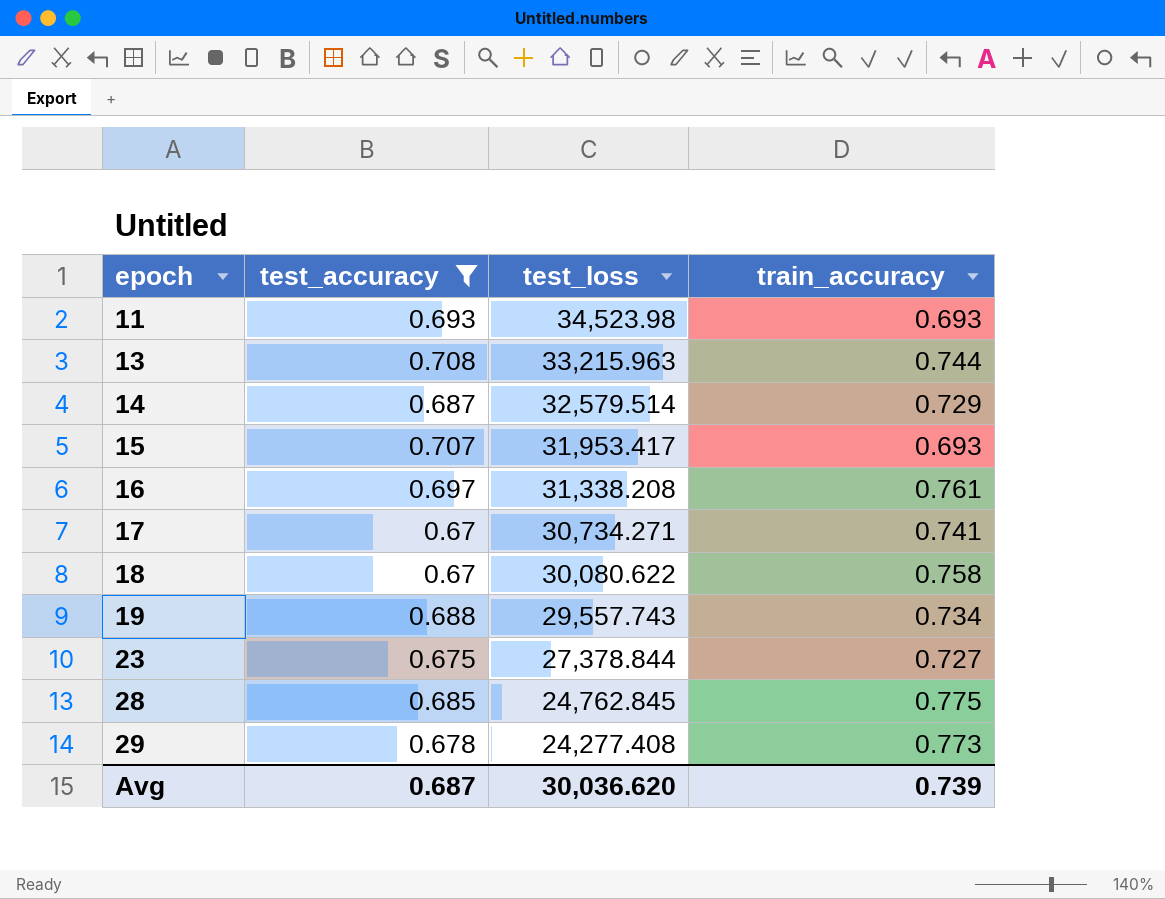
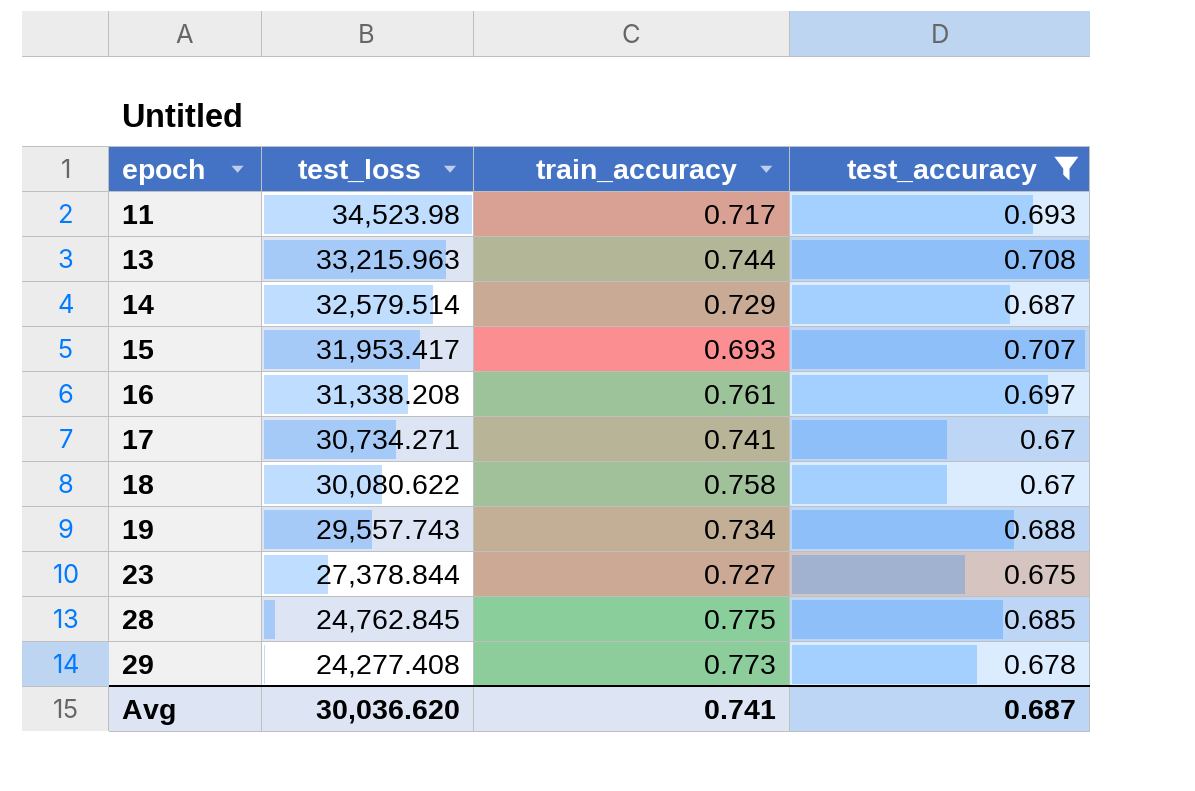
column test_accuracy | position: 2 -> 4
11 | train_accuracy: 0.693 -> 0.717
Avg | train_accuracy: 0.739 -> 0.741

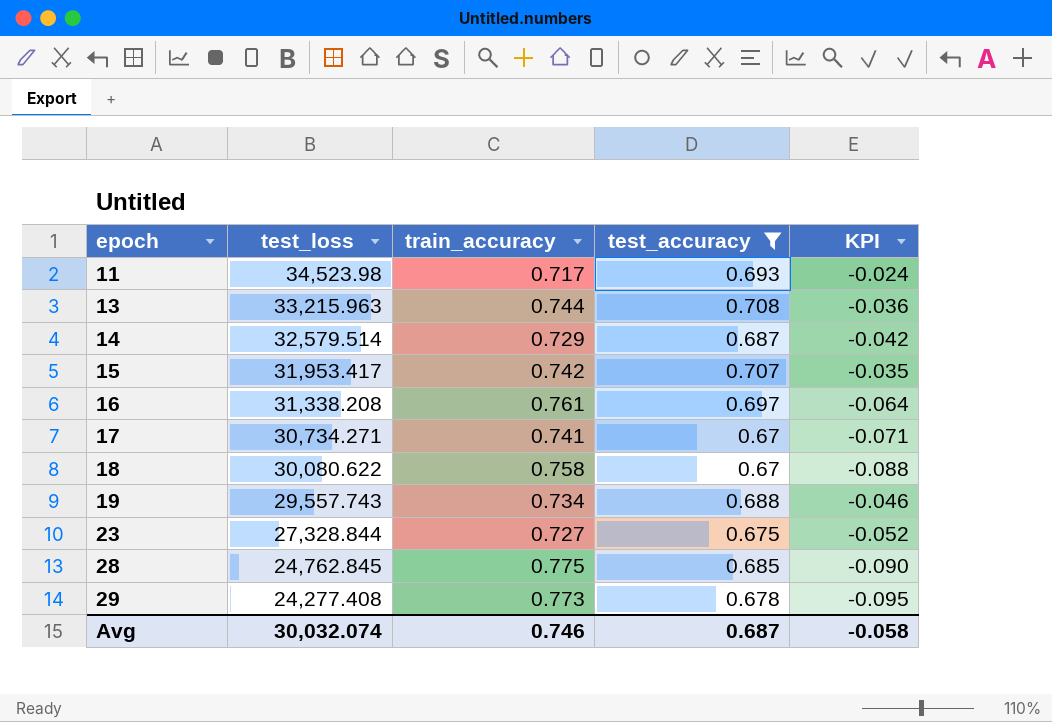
column KPI | formula: none -> [test_accuracy] - [train_accuracy]
15 | train_accuracy: 0.693 -> 0.742
23 | test_loss: 27,378.844 -> 27,328.844
Avg | test_loss: 30,036.620 -> 30,032.074
Avg | train_accuracy: 0.741 -> 0.746

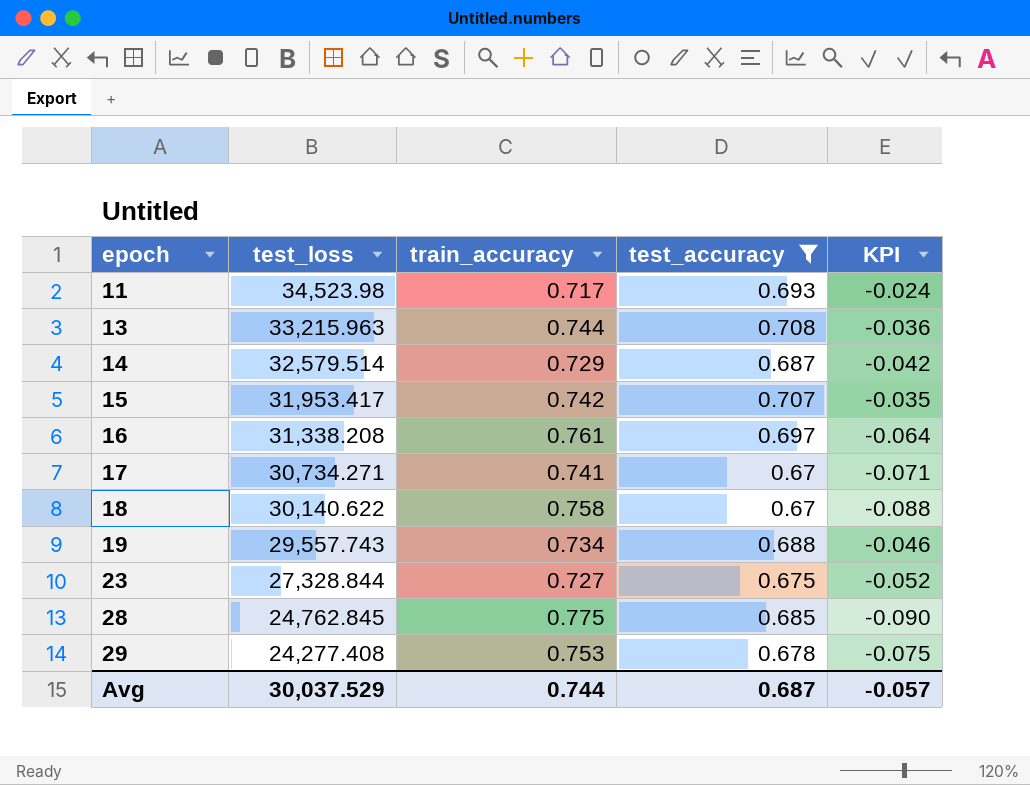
18 | test_loss: 30,080.622 -> 30,140.622
29 | train_accuracy: 0.773 -> 0.753
29 | KPI: -0.095 -> -0.075
Avg | test_loss: 30,032.074 -> 30,037.529
Avg | train_accuracy: 0.746 -> 0.744
Avg | KPI: -0.058 -> -0.057

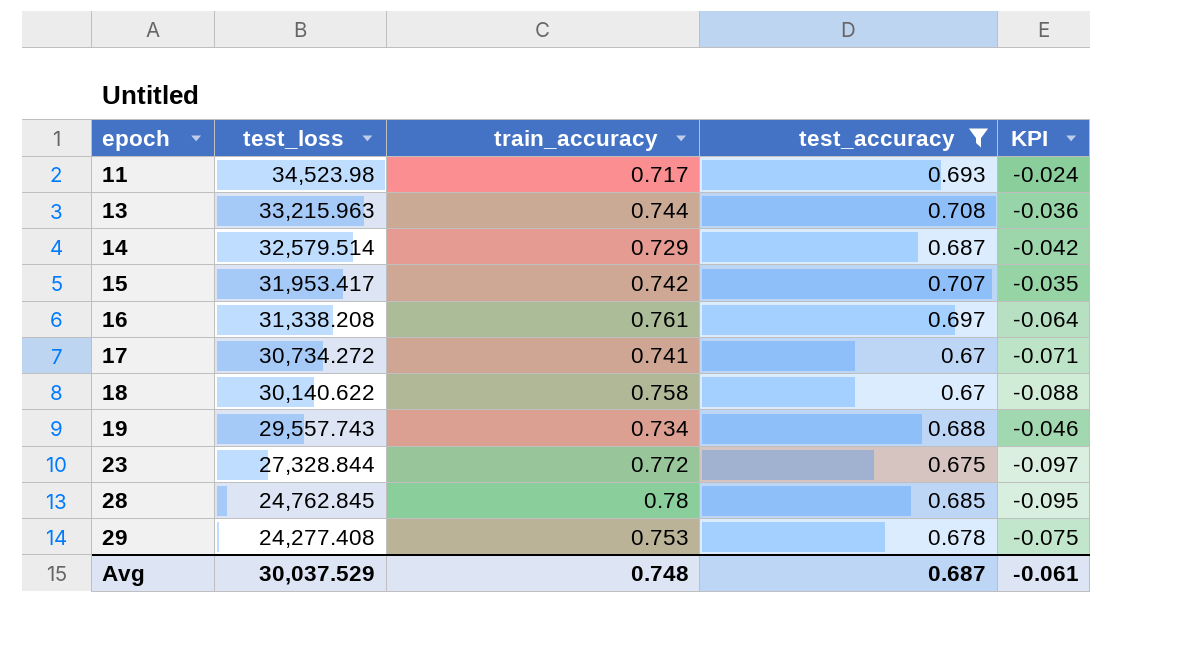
17 | test_loss: 30,734.271 -> 30,734.272
23 | train_accuracy: 0.727 -> 0.772
23 | KPI: -0.052 -> -0.097
28 | train_accuracy: 0.775 -> 0.78
28 | KPI: -0.090 -> -0.095
Avg | train_accuracy: 0.744 -> 0.748
Avg | KPI: -0.057 -> -0.061

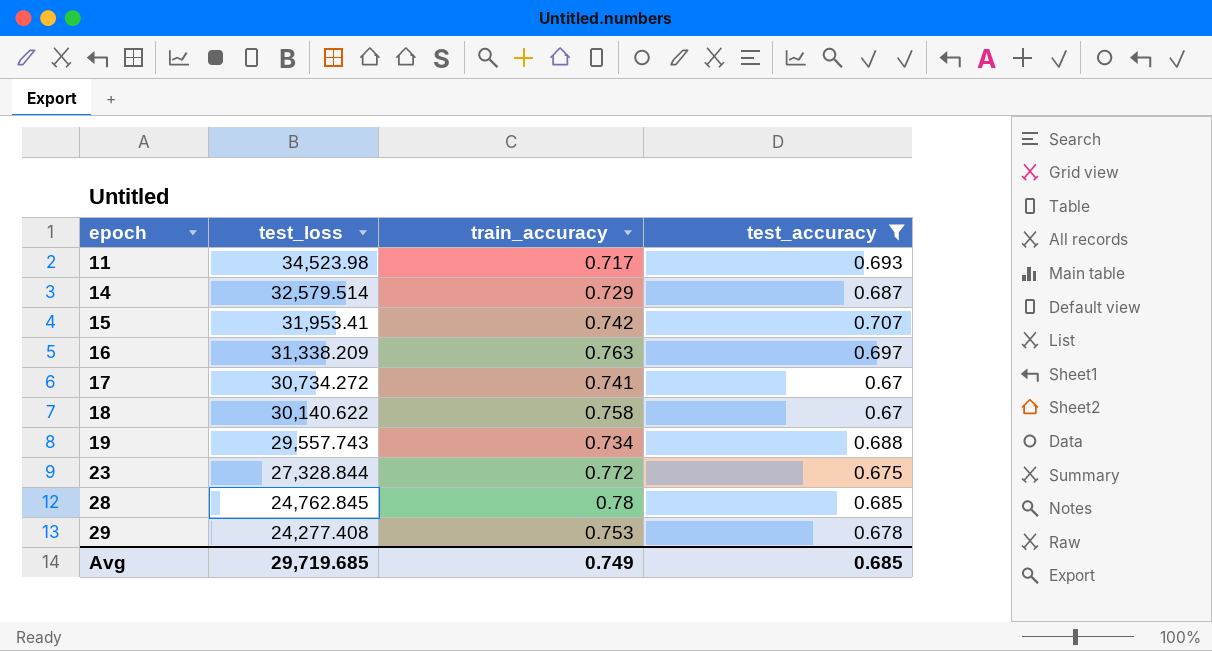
column KPI | formula: [test_accuracy] - [train_accuracy] -> none
row 13: 33,215.963 | 0.744 | 0.708 | -0.036 -> none
15 | test_loss: 31,953.417 -> 31,953.41
16 | test_loss: 31,338.208 -> 31,338.209
16 | train_accuracy: 0.761 -> 0.763
Avg | test_loss: 30,037.529 -> 29,719.685
Avg | train_accuracy: 0.748 -> 0.749
Avg | test_accuracy: 0.687 -> 0.685

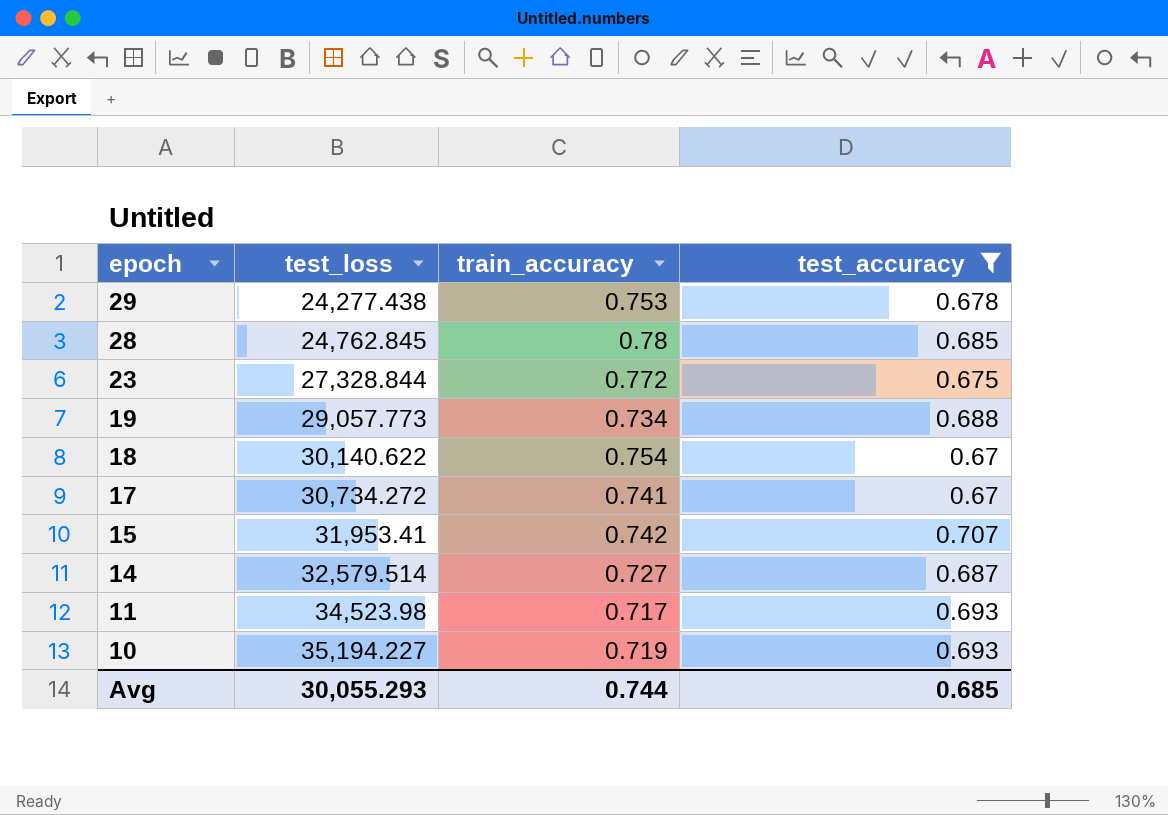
row order: epoch ascending -> epoch descending
row 16: 31,338.209 | 0.763 | 0.697 -> none
29 | test_loss: 24,277.408 -> 24,277.438
19 | test_loss: 29,557.743 -> 29,057.773
18 | train_accuracy: 0.758 -> 0.754
14 | train_accuracy: 0.729 -> 0.727
row 10: none -> 35,194.227 | 0.719 | 0.693
Avg | test_loss: 29,719.685 -> 30,055.293
Avg | train_accuracy: 0.749 -> 0.744

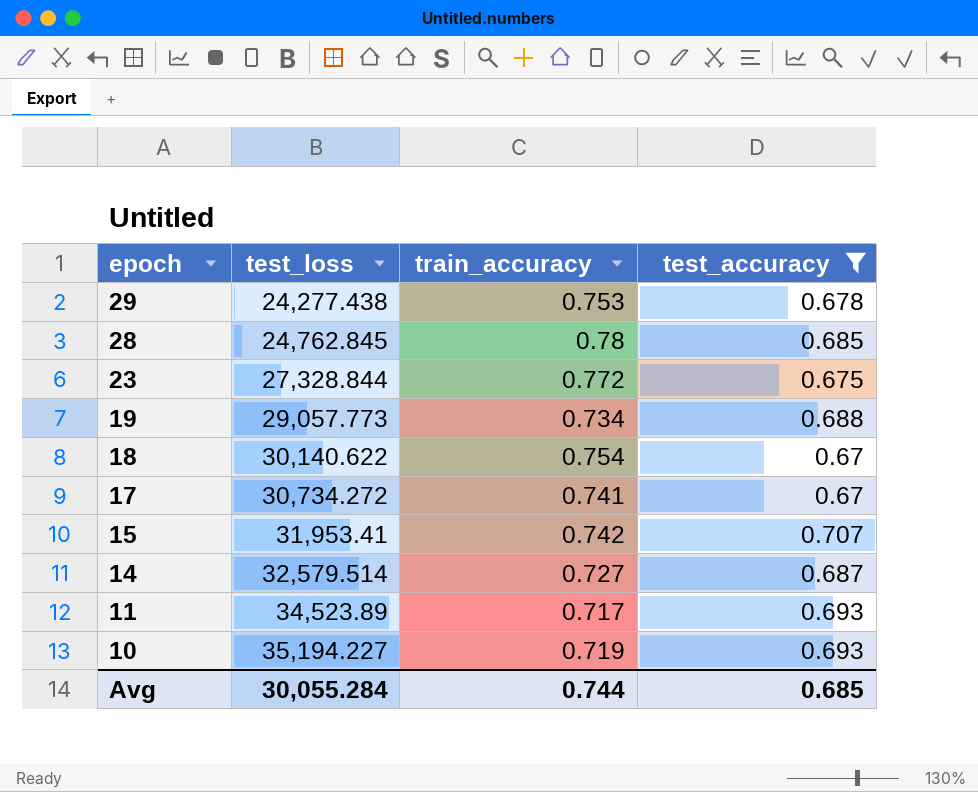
11 | test_loss: 34,523.98 -> 34,523.89
Avg | test_loss: 30,055.293 -> 30,055.284

